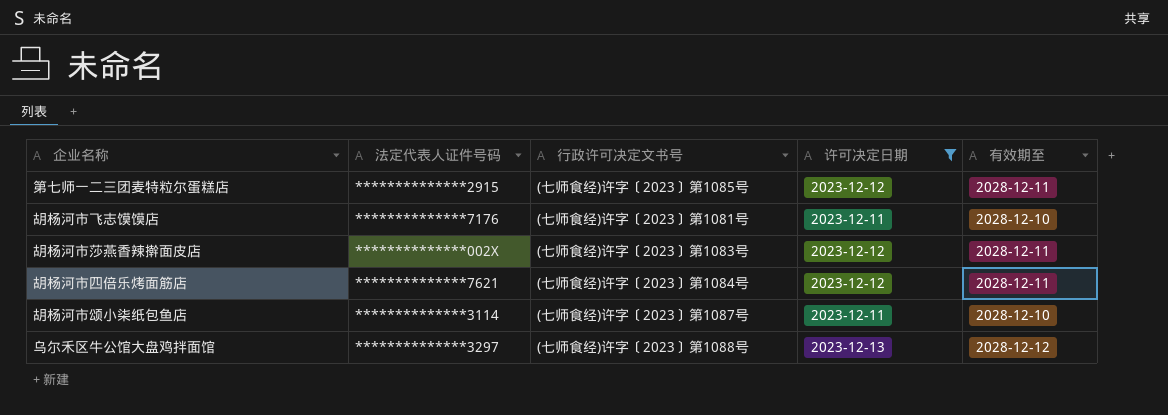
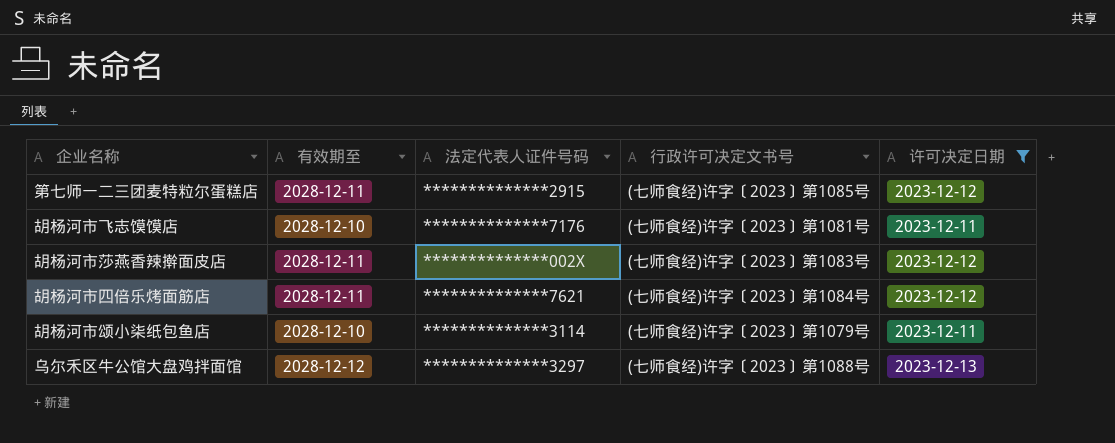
column 有效期至 | position: 5 -> 2
胡杨河市颂小柒纸包鱼店 | 行政许可决定文书号: (七师食经)许字〔2023〕第1087号 -> (七师食经)许字〔2023〕第1079号

